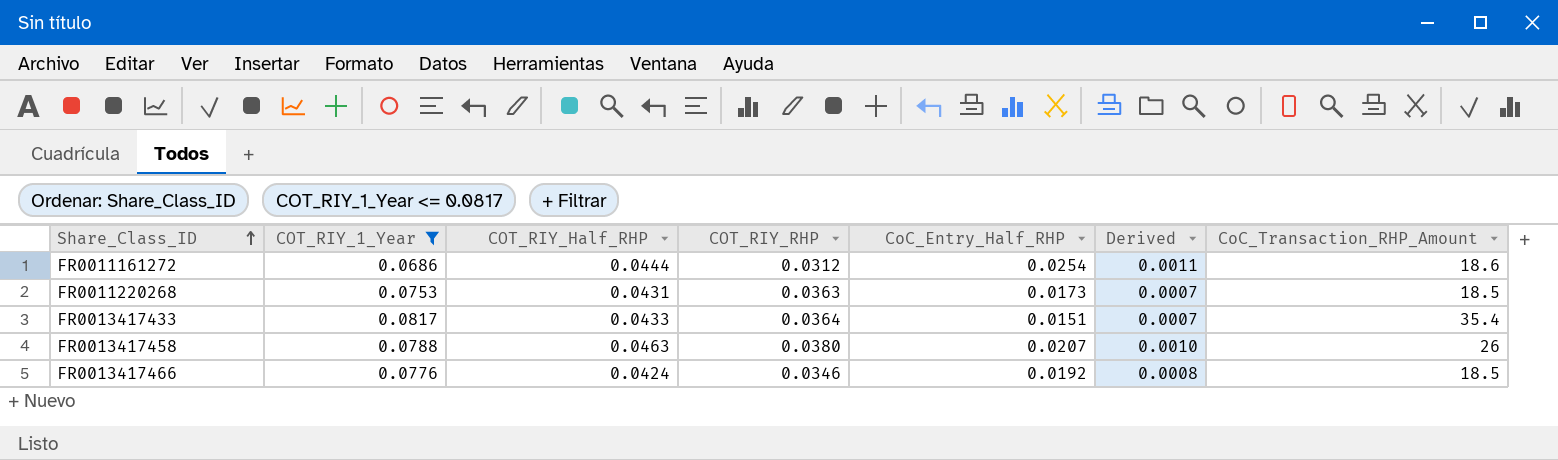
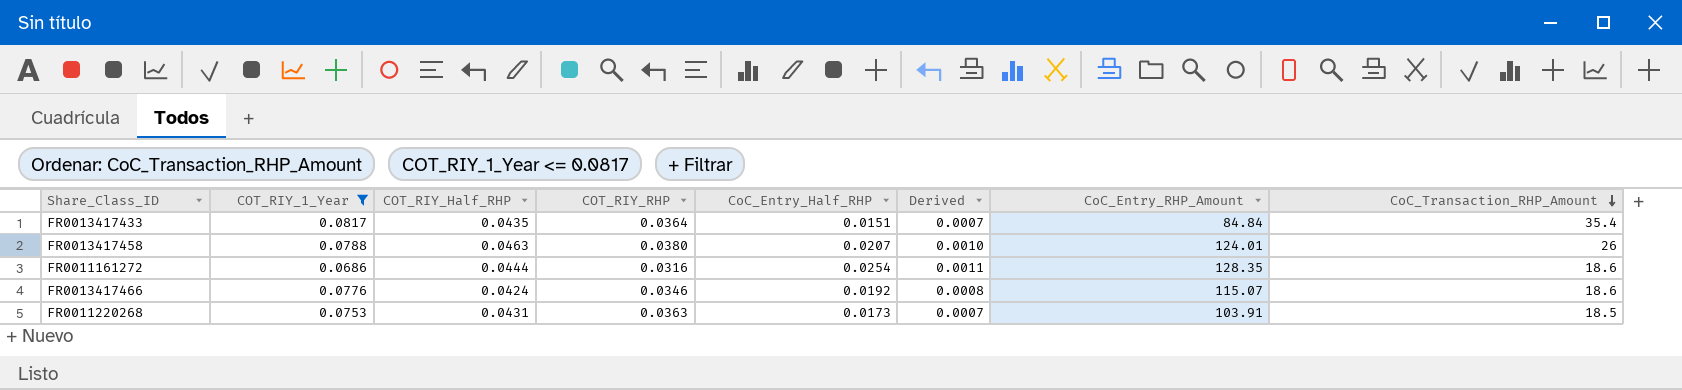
row order: Share_Class_ID ascending -> CoC_Transaction_RHP_Amount descending
column CoC_Entry_RHP_Amount | position: none -> 7
FR0013417433 | COT_RIY_Half_RHP: 0.0433 -> 0.0435
FR0011161272 | COT_RIY_RHP: 0.0312 -> 0.0316
FR0013417466 | CoC_Transaction_RHP_Amount: 18.5 -> 18.6

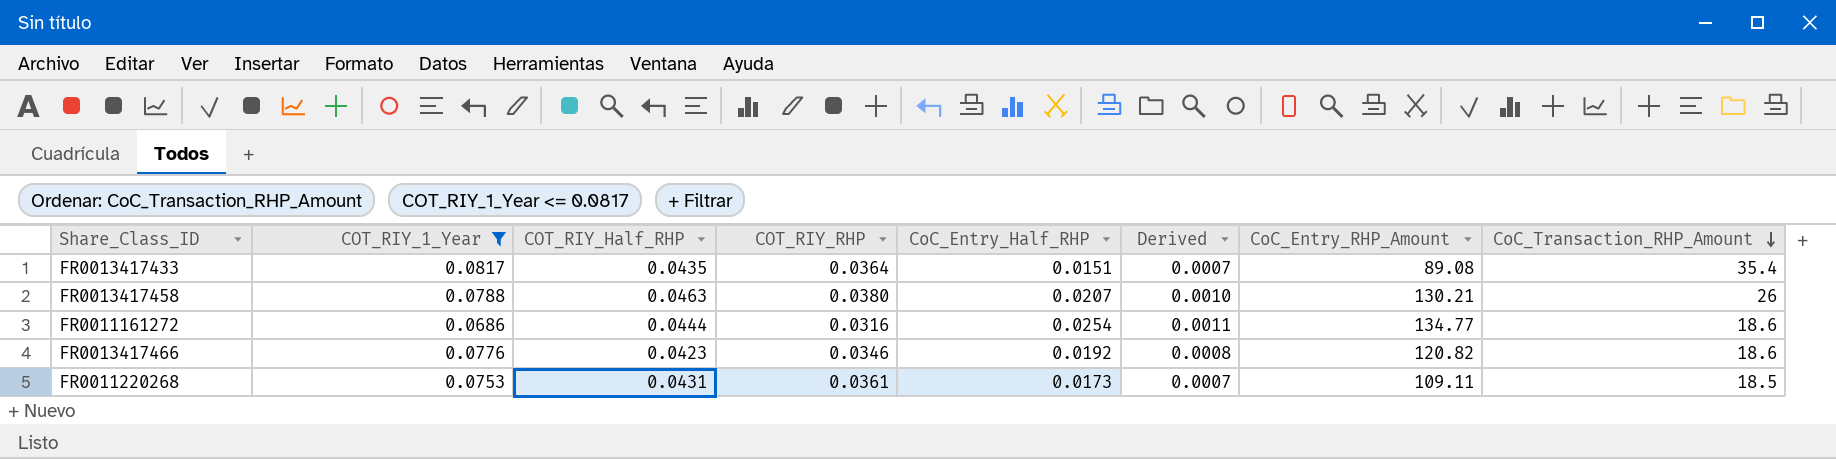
FR0013417433 | CoC_Entry_RHP_Amount: 84.84 -> 89.08
FR0013417458 | CoC_Entry_RHP_Amount: 124.01 -> 130.21
FR0011161272 | CoC_Entry_RHP_Amount: 128.35 -> 134.77
FR0013417466 | COT_RIY_Half_RHP: 0.0424 -> 0.0423
FR0013417466 | CoC_Entry_RHP_Amount: 115.07 -> 120.82
FR0011220268 | COT_RIY_RHP: 0.0363 -> 0.0361
FR0011220268 | CoC_Entry_RHP_Amount: 103.91 -> 109.11

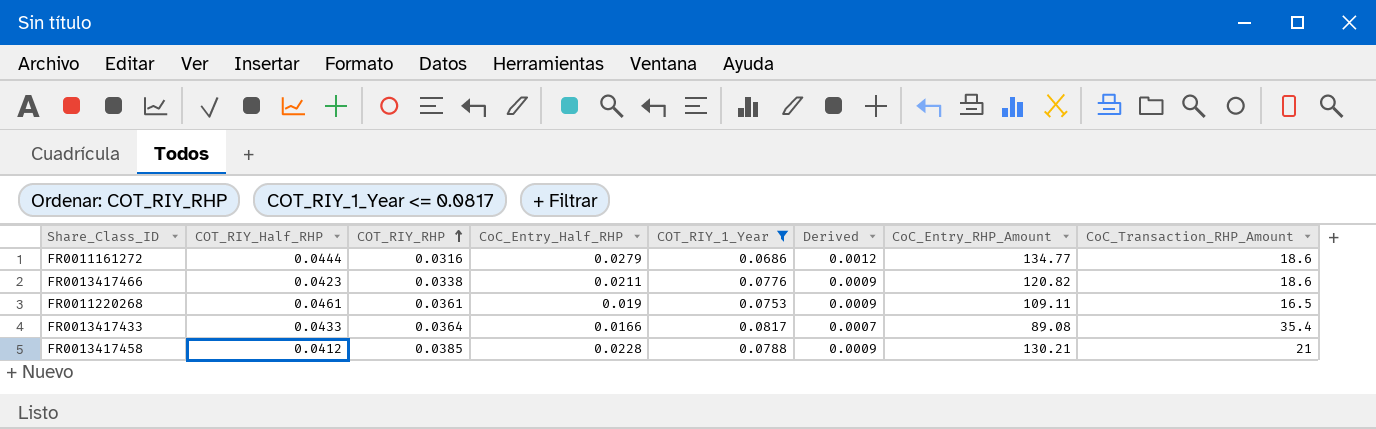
row order: CoC_Transaction_RHP_Amount descending -> COT_RIY_RHP ascending
column COT_RIY_1_Year | position: 2 -> 5
FR0011161272 | CoC_Entry_Half_RHP: 0.0254 -> 0.0279
FR0011161272 | Derived: 0.0011 -> 0.0012
FR0013417466 | COT_RIY_RHP: 0.0346 -> 0.0338
FR0013417466 | CoC_Entry_Half_RHP: 0.0192 -> 0.0211
FR0013417466 | Derived: 0.0008 -> 0.0009
FR0011220268 | COT_RIY_Half_RHP: 0.0431 -> 0.0461
FR0011220268 | CoC_Entry_Half_RHP: 0.0173 -> 0.019
FR0011220268 | Derived: 0.0007 -> 0.0009
FR0011220268 | CoC_Transaction_RHP_Amount: 18.5 -> 16.5
FR0013417433 | COT_RIY_Half_RHP: 0.0435 -> 0.0433
FR0013417433 | CoC_Entry_Half_RHP: 0.0151 -> 0.0166
FR0013417458 | COT_RIY_Half_RHP: 0.0463 -> 0.0412
FR0013417458 | COT_RIY_RHP: 0.0380 -> 0.0385
FR0013417458 | CoC_Entry_Half_RHP: 0.0207 -> 0.0228
FR0013417458 | Derived: 0.0010 -> 0.0009
FR0013417458 | CoC_Transaction_RHP_Amount: 26 -> 21

